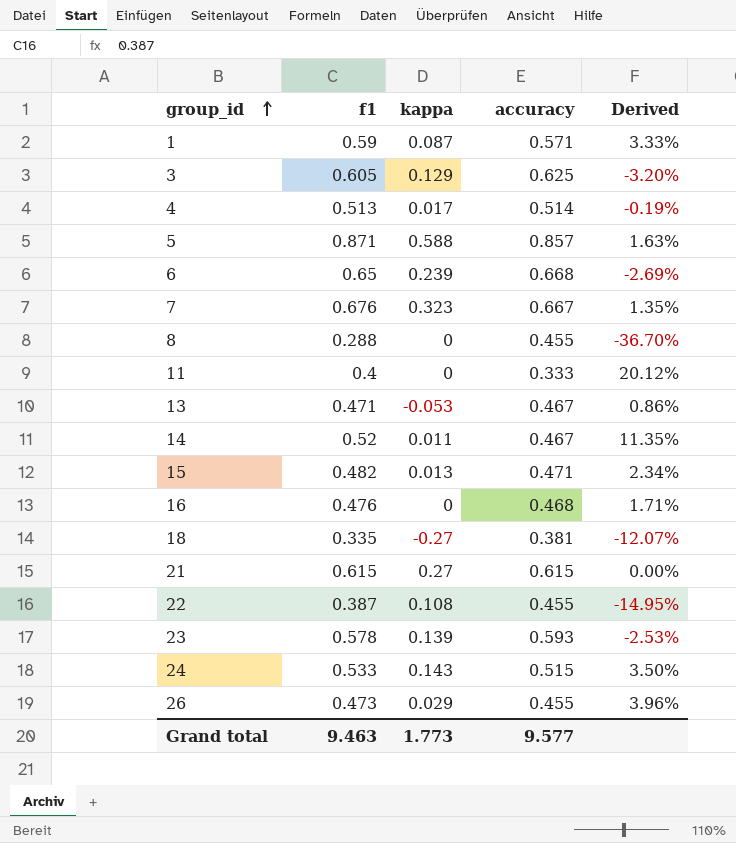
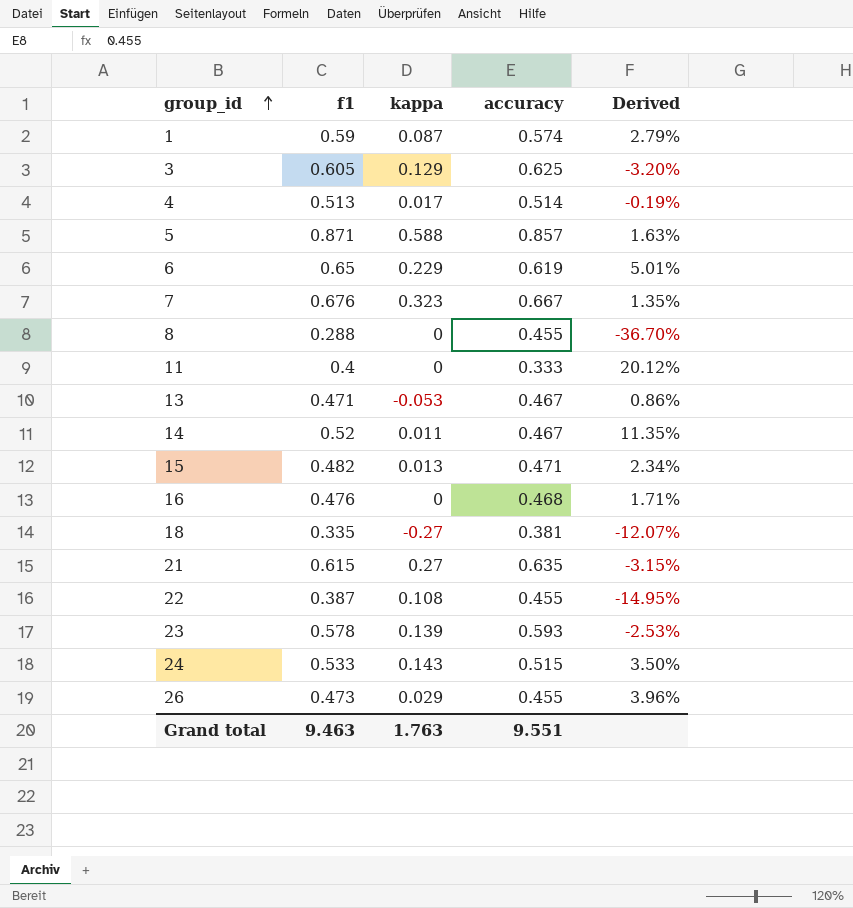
1 | accuracy: 0.571 -> 0.574
1 | Derived: 3.33% -> 2.79%
6 | kappa: 0.239 -> 0.229
6 | accuracy: 0.668 -> 0.619
6 | Derived: -2.69% -> 5.01%
21 | accuracy: 0.615 -> 0.635
21 | Derived: 0.00% -> -3.15%
Grand total | kappa: 1.773 -> 1.763
Grand total | accuracy: 9.577 -> 9.551

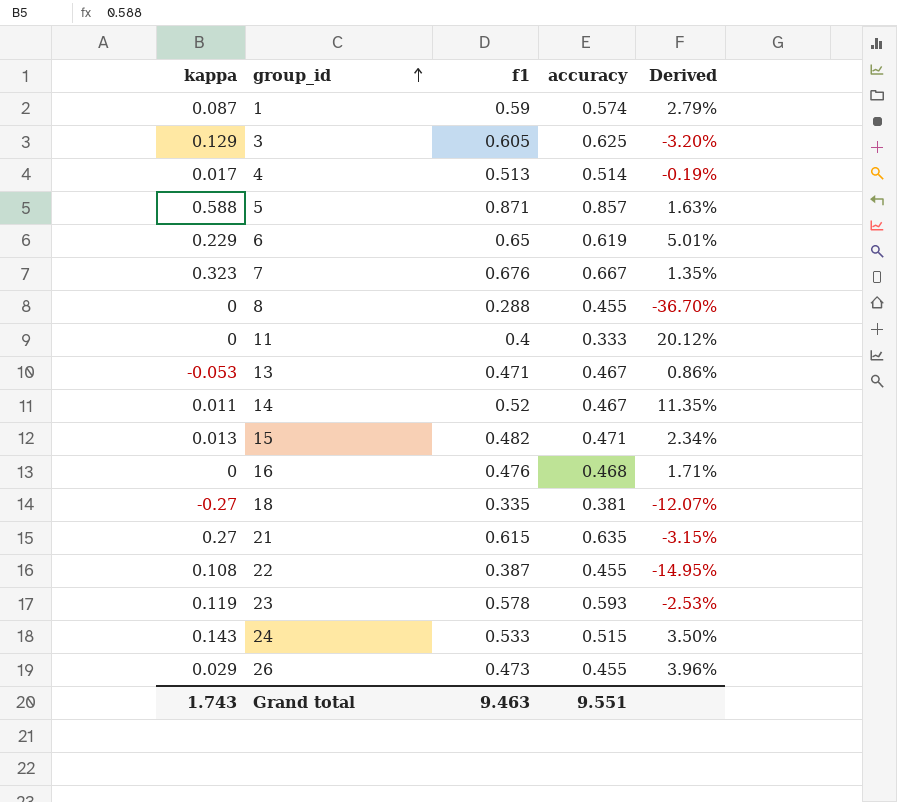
column kappa | position: 3 -> 1
23 | kappa: 0.139 -> 0.119
Grand total | kappa: 1.763 -> 1.743

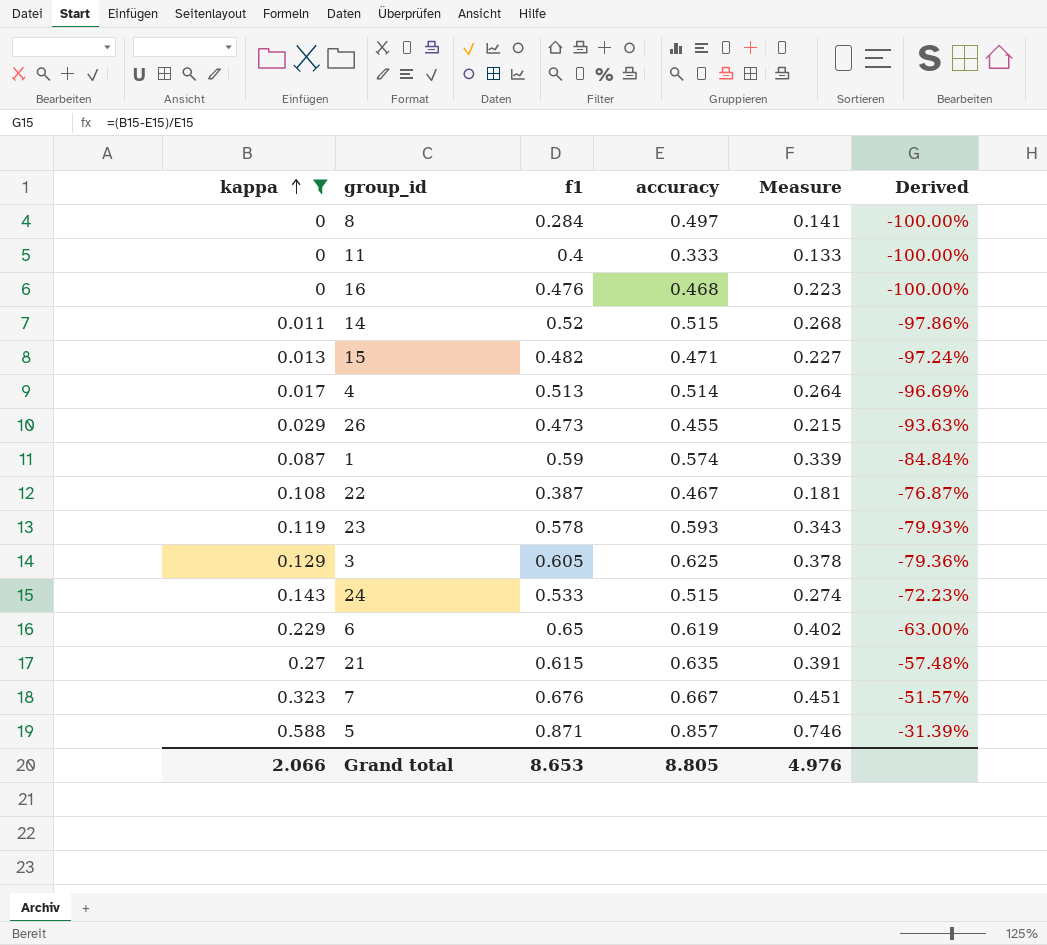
filter: none -> kappa >= 0
row order: group_id ascending -> kappa ascending
column Measure | formula: none -> [f1] * [accuracy]
column Derived | formula: ([f1] - [accuracy]) / [accuracy] -> ([kappa] - [accuracy]) / [accuracy]
8 | f1: 0.288 -> 0.284
8 | accuracy: 0.455 -> 0.497
14 | accuracy: 0.467 -> 0.515
22 | accuracy: 0.455 -> 0.467
Grand total | kappa: 1.743 -> 2.066
Grand total | f1: 9.463 -> 8.653
Grand total | accuracy: 9.551 -> 8.805

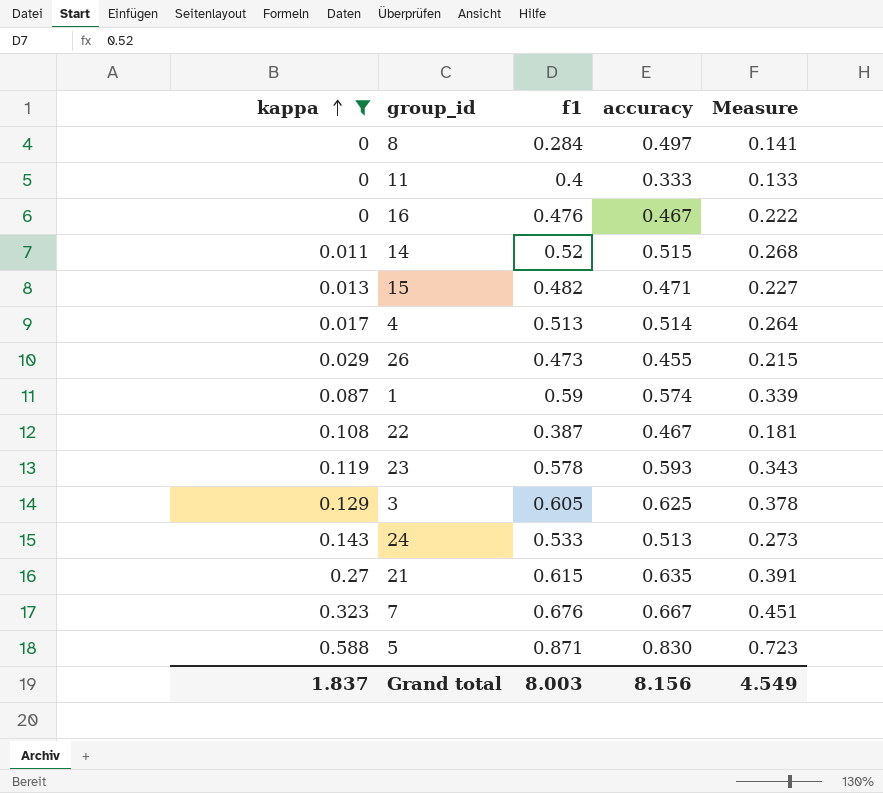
column Derived | formula: ([kappa] - [accuracy]) / [accuracy] -> none
row 6: 0.229 | 0.65 | 0.619 | 0.402 | -63.00% -> none
16 | accuracy: 0.468 -> 0.467
16 | Measure: 0.223 -> 0.222
24 | accuracy: 0.515 -> 0.513
24 | Measure: 0.274 -> 0.273
5 | accuracy: 0.857 -> 0.830
5 | Measure: 0.746 -> 0.723
Grand total | kappa: 2.066 -> 1.837
Grand total | f1: 8.653 -> 8.003
Grand total | accuracy: 8.805 -> 8.156
Grand total | Measure: 4.976 -> 4.549

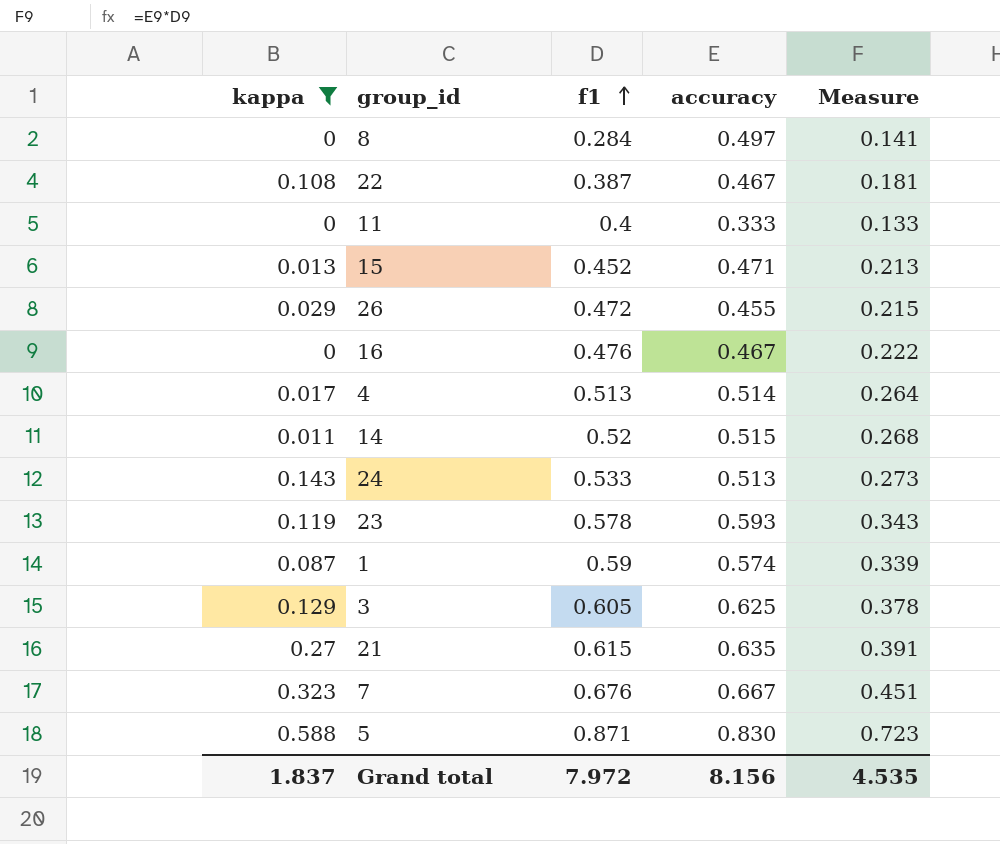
row order: kappa ascending -> f1 ascending
15 | f1: 0.482 -> 0.452
15 | Measure: 0.227 -> 0.213
26 | f1: 0.473 -> 0.472
Grand total | f1: 8.003 -> 7.972
Grand total | Measure: 4.549 -> 4.535

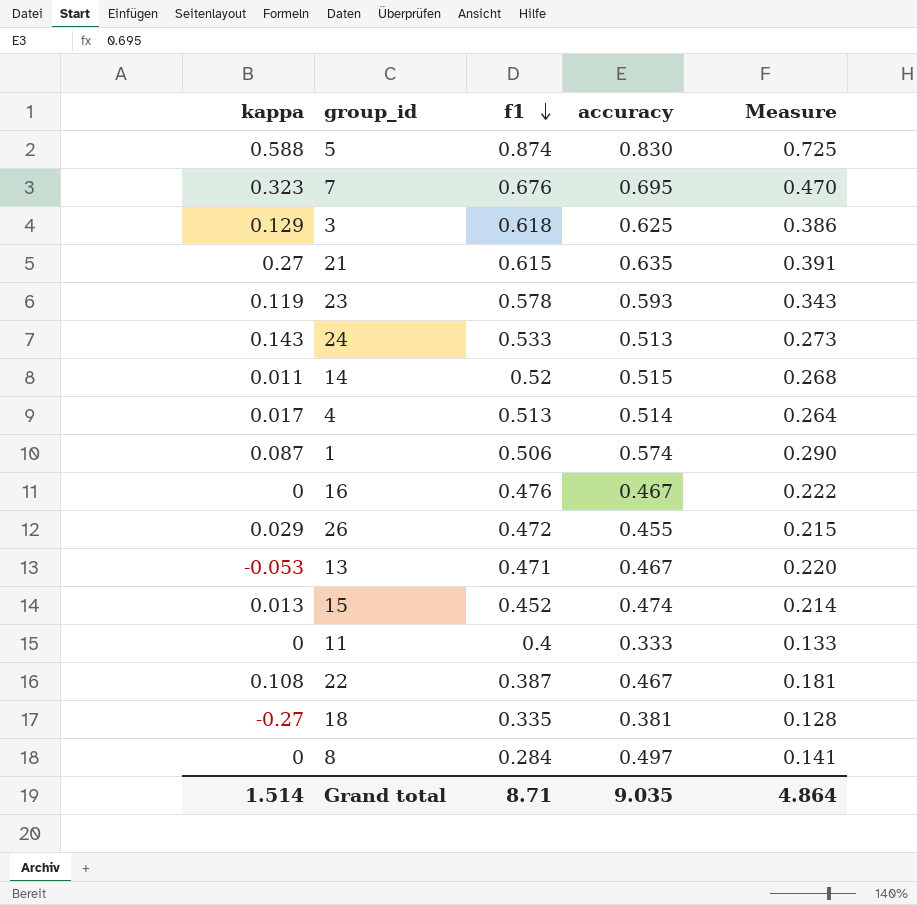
filter: kappa >= 0 -> none
row order: f1 ascending -> f1 descending
5 | f1: 0.871 -> 0.874
5 | Measure: 0.723 -> 0.725
7 | accuracy: 0.667 -> 0.695
7 | Measure: 0.451 -> 0.470
3 | f1: 0.605 -> 0.618
3 | Measure: 0.378 -> 0.386
1 | f1: 0.59 -> 0.506
1 | Measure: 0.339 -> 0.290
15 | accuracy: 0.471 -> 0.474
15 | Measure: 0.213 -> 0.214
Grand total | kappa: 1.837 -> 1.514
Grand total | f1: 7.972 -> 8.71
Grand total | accuracy: 8.156 -> 9.035
Grand total | Measure: 4.535 -> 4.864

